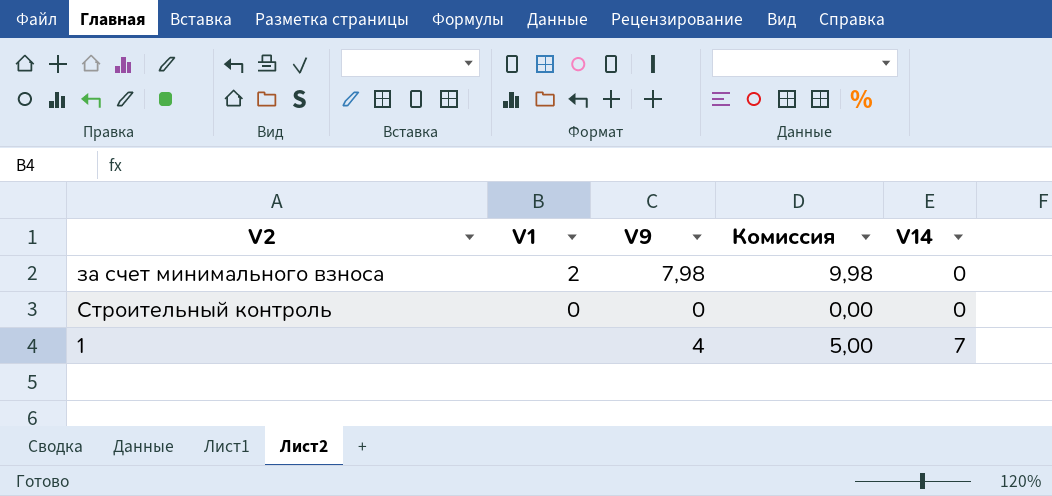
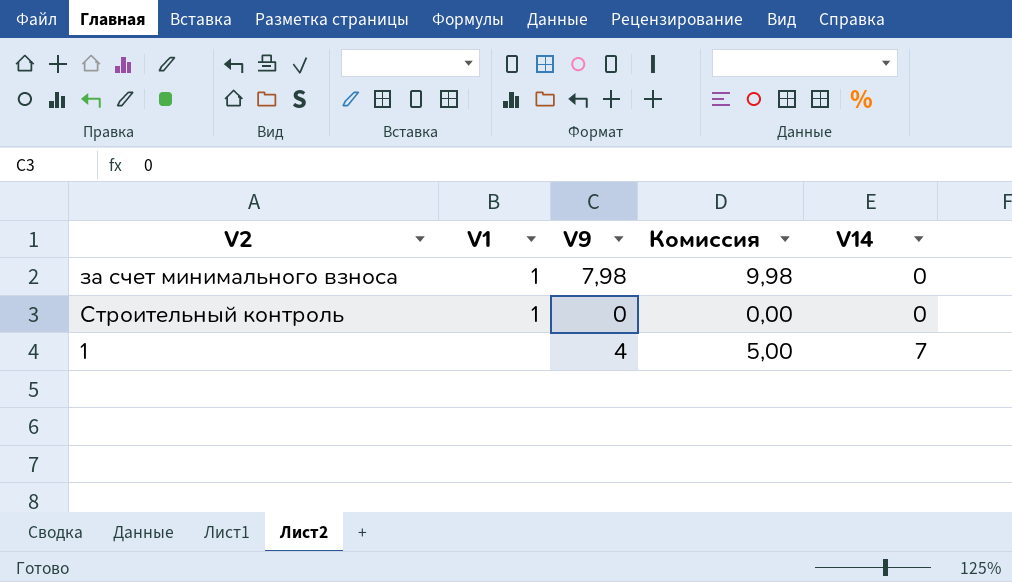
за счет минимального взноса | V1: 2 -> 1
Строительный контроль | V1: 0 -> 1

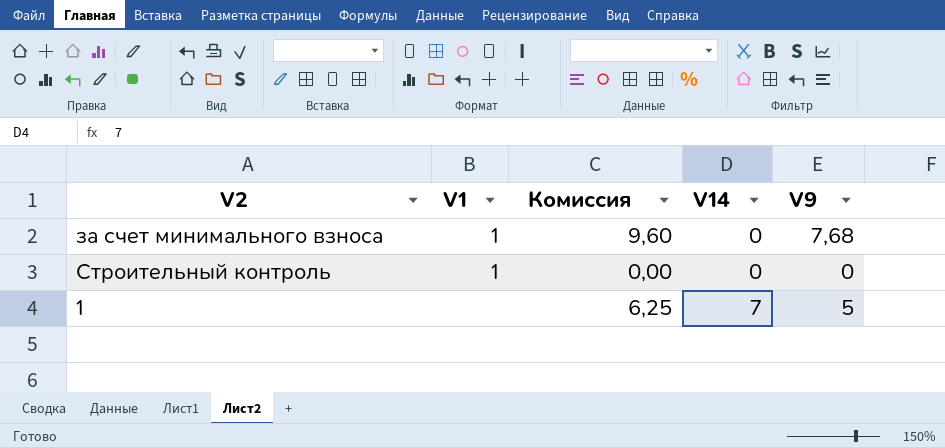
column V9 | position: 3 -> 5
за счет минимального взноса | Комиссия: 9,98 -> 9,60
за счет минимального взноса | V9: 7,98 -> 7,68
1 | Комиссия: 5,00 -> 6,25
1 | V9: 4 -> 5

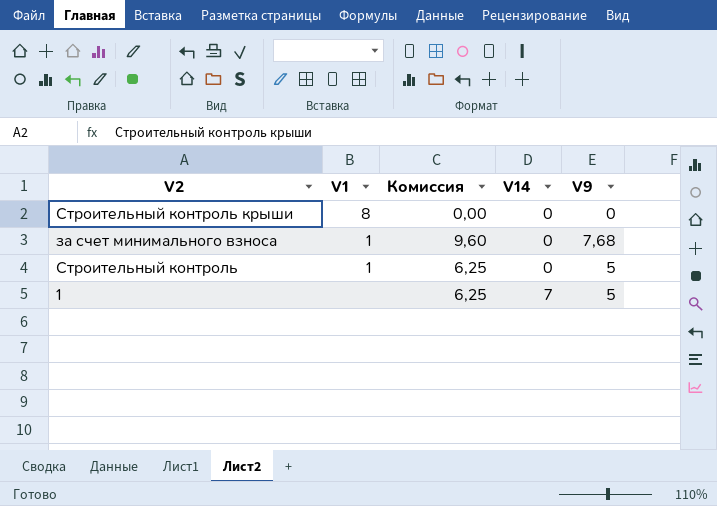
row Строительный контроль крыши: none -> 8 | 0,00 | 0 | 0
Строительный контроль | Комиссия: 0,00 -> 6,25
Строительный контроль | V9: 0 -> 5

